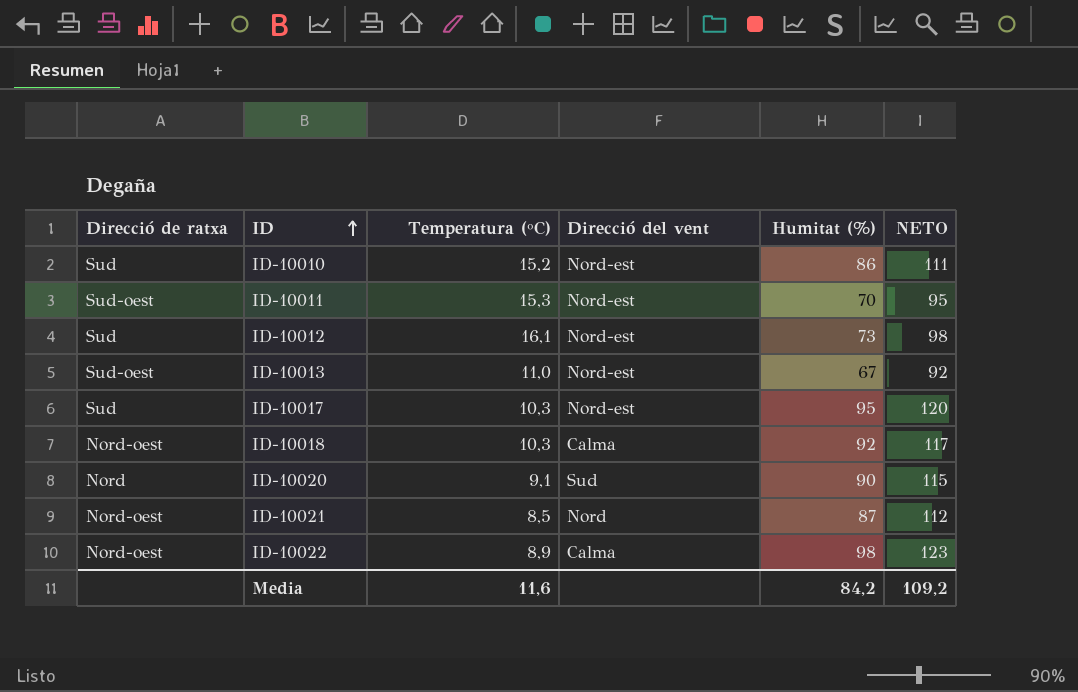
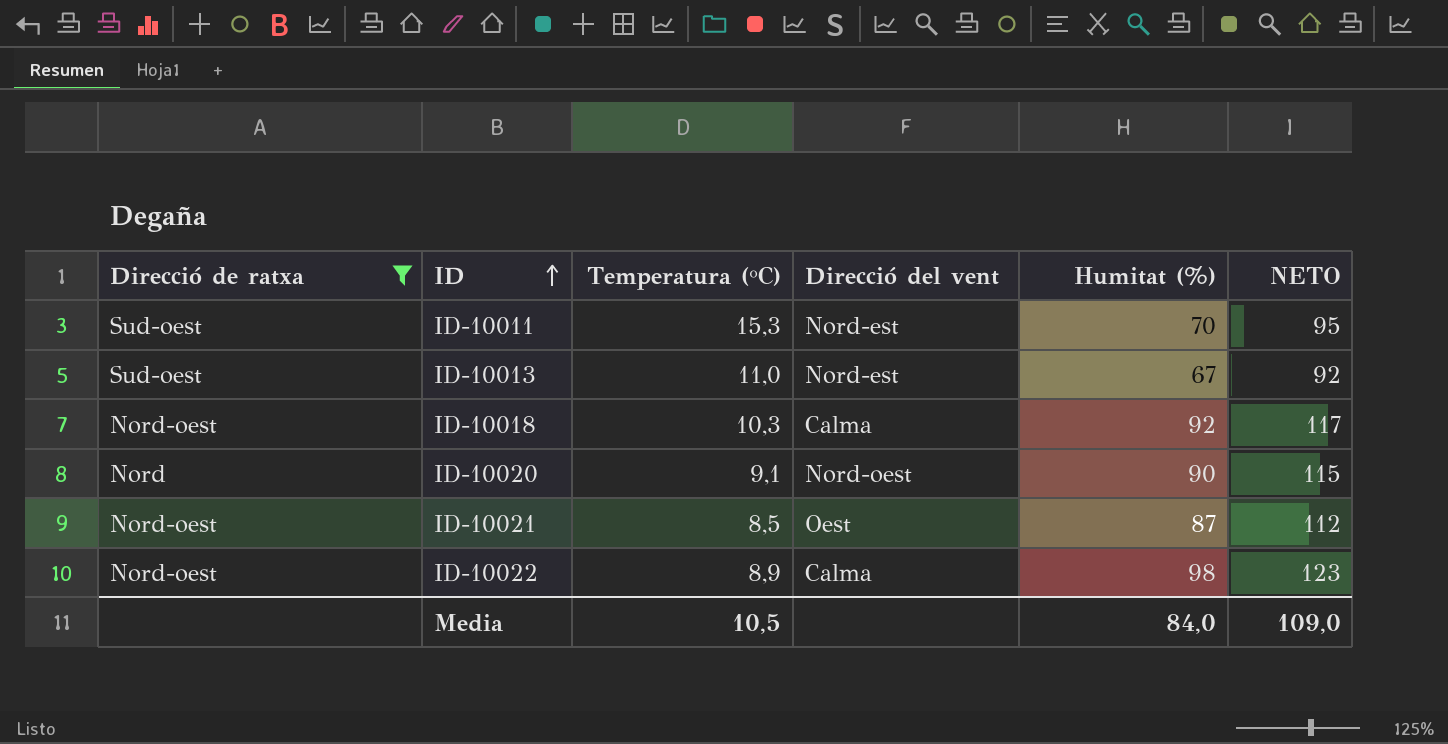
filter: none -> Direcció de ratxa != Sud
ID-10020 | Direcció del vent: Sud -> Nord-oest
ID-10021 | Direcció del vent: Nord -> Oest
Media | Temperatura (ºC): 11,6 -> 10,5
Media | Humitat (%): 84,2 -> 84,0
Media | NETO: 109,2 -> 109,0

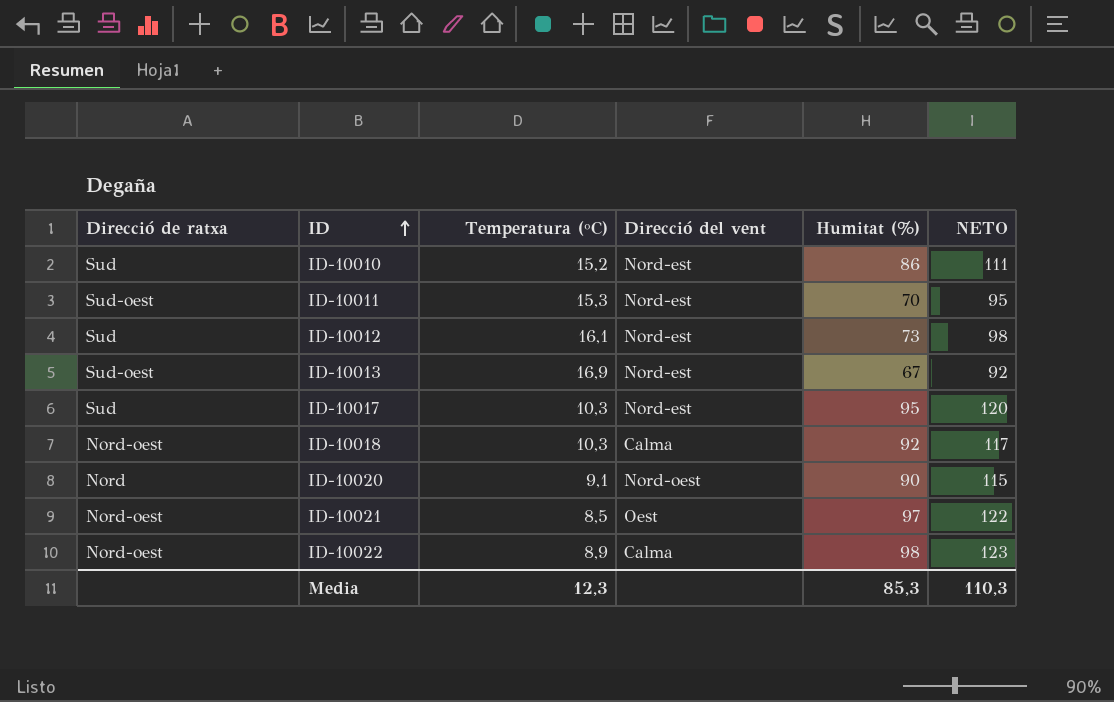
filter: Direcció de ratxa != Sud -> none
ID-10013 | Temperatura (ºC): 11,0 -> 16,9
ID-10021 | Humitat (%): 87 -> 97
ID-10021 | NETO: 112 -> 122
Media | Temperatura (ºC): 10,5 -> 12,3
Media | Humitat (%): 84,0 -> 85,3
Media | NETO: 109,0 -> 110,3

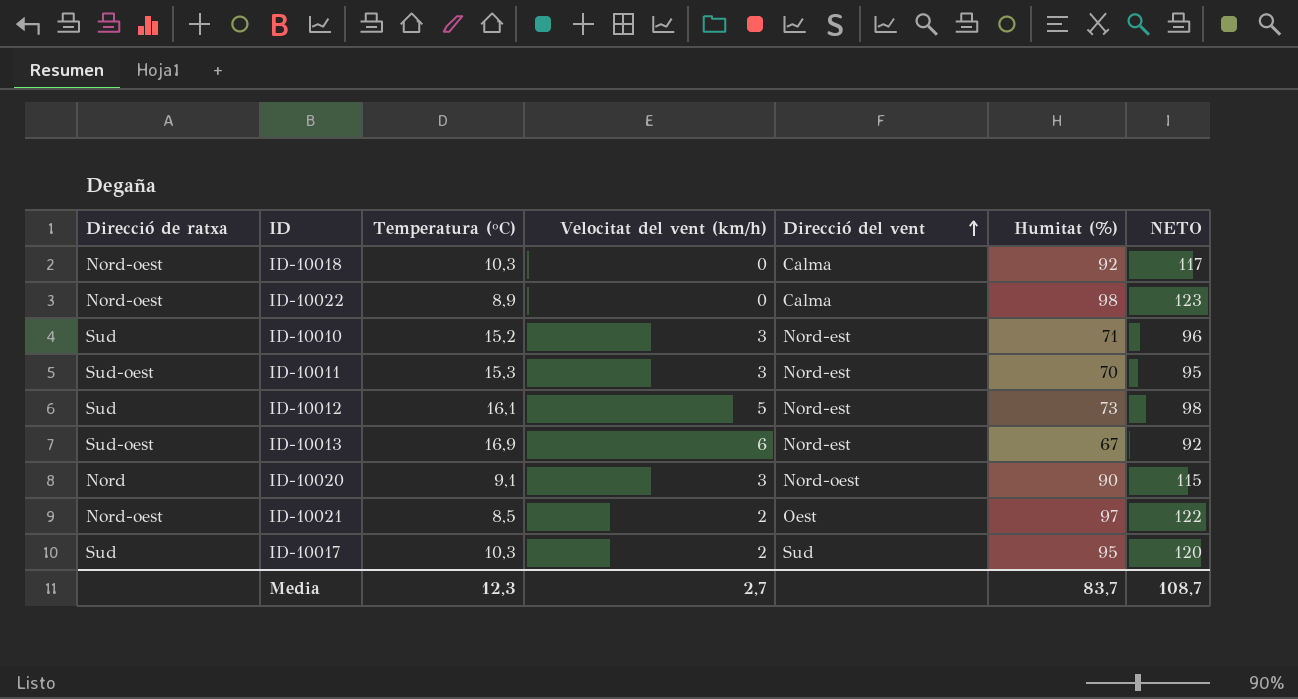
row order: ID ascending -> Direcció del vent ascending
column Velocitat del vent (km/h) | position: none -> 4
ID-10010 | Humitat (%): 86 -> 71
ID-10010 | NETO: 111 -> 96
ID-10017 | Direcció del vent: Nord-est -> Sud
Media | Humitat (%): 85,3 -> 83,7
Media | NETO: 110,3 -> 108,7

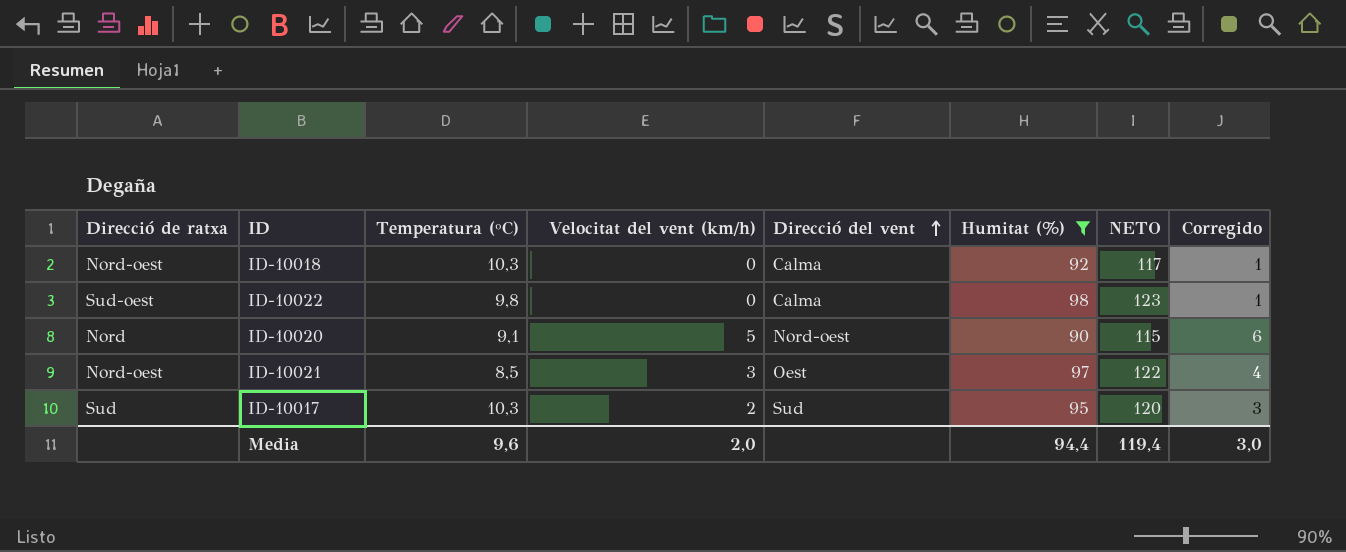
filter: none -> Humitat (%) >= 90
column Corregido | formula: none -> [Velocitat del vent (km/h)] + 1
ID-10022 | Direcció de ratxa: Nord-oest -> Sud-oest
ID-10022 | Temperatura (ºC): 8,9 -> 9,8
ID-10020 | Velocitat del vent (km/h): 3 -> 5
ID-10021 | Velocitat del vent (km/h): 2 -> 3
Media | Temperatura (ºC): 12,3 -> 9,6
Media | Velocitat del vent (km/h): 2,7 -> 2,0
Media | Humitat (%): 83,7 -> 94,4
Media | NETO: 108,7 -> 119,4

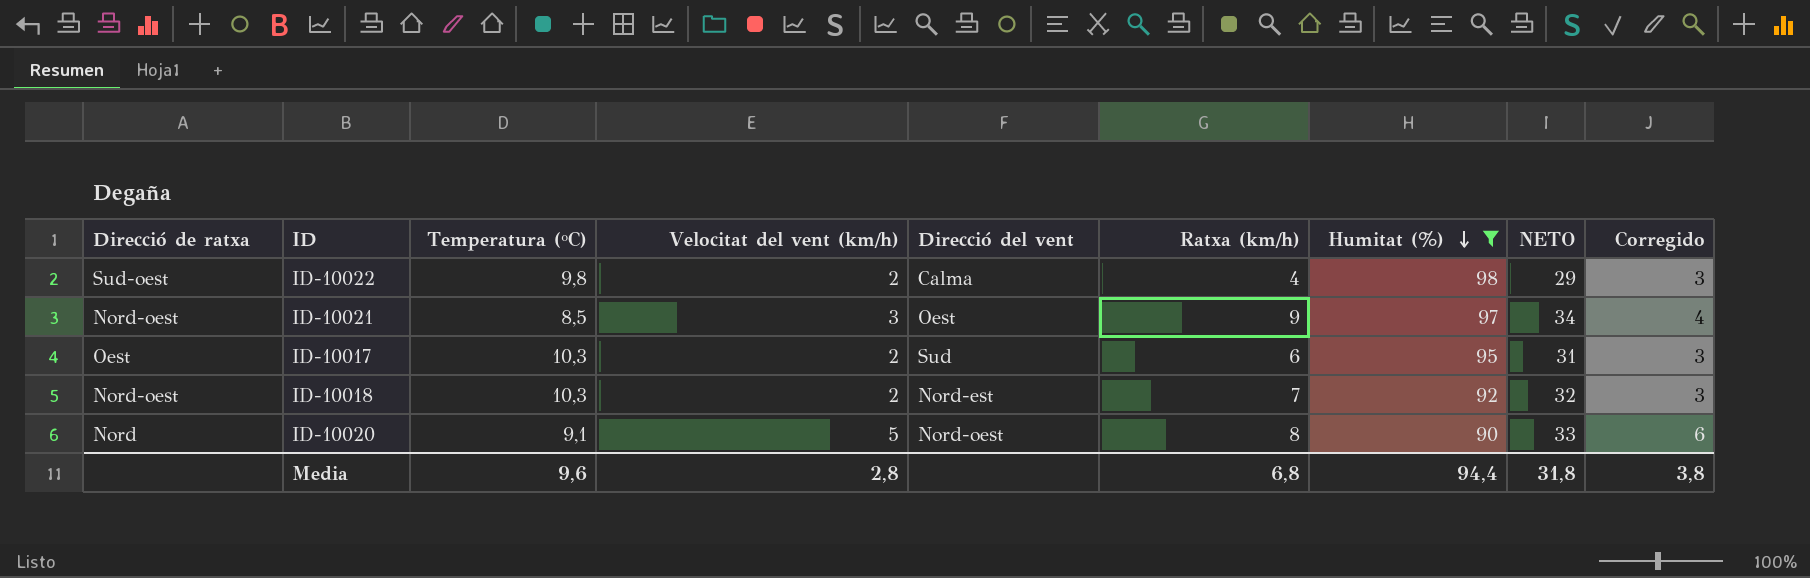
row order: Direcció del vent ascending -> Humitat (%) descending
column Ratxa (km/h) | position: none -> 6
column NETO | formula: [Humitat (%)] + 25 -> [Ratxa (km/h)] + 25
ID-10022 | Velocitat del vent (km/h): 0 -> 2
ID-10022 | Corregido: 1 -> 3
ID-10017 | Direcció de ratxa: Sud -> Oest
ID-10018 | Velocitat del vent (km/h): 0 -> 2
ID-10018 | Direcció del vent: Calma -> Nord-est
ID-10018 | Corregido: 1 -> 3
Media | Velocitat del vent (km/h): 2,0 -> 2,8
Media | NETO: 119,4 -> 31,8
Media | Corregido: 3,0 -> 3,8

